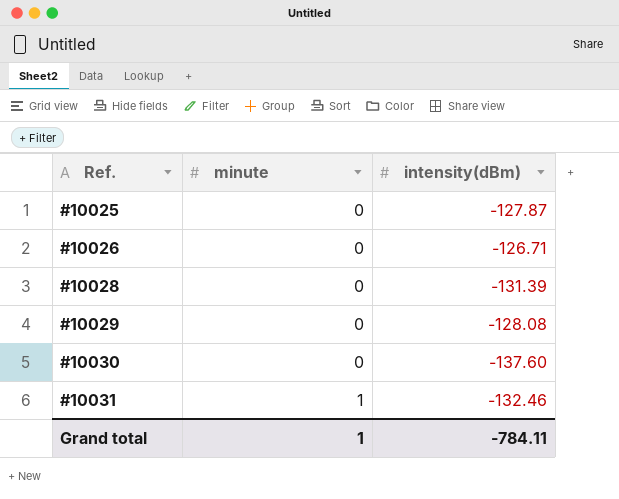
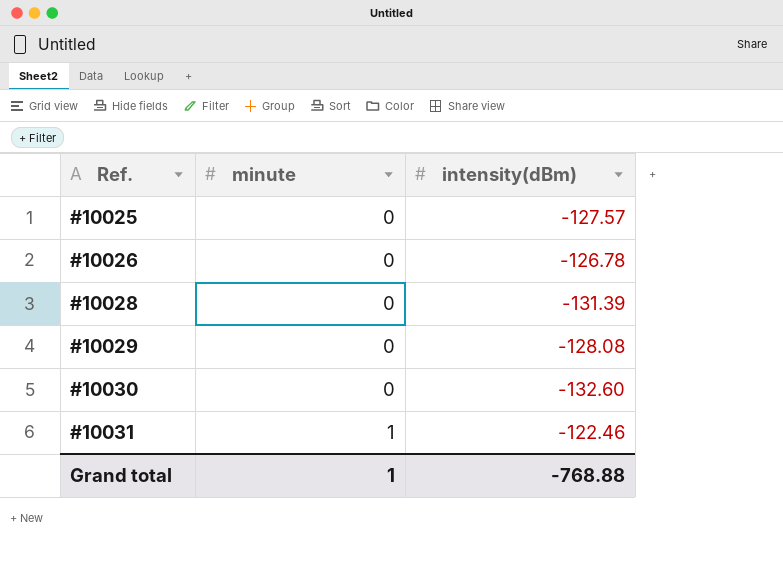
#10025 | intensity(dBm): -127.87 -> -127.57
#10026 | intensity(dBm): -126.71 -> -126.78
#10030 | intensity(dBm): -137.60 -> -132.60
#10031 | intensity(dBm): -132.46 -> -122.46
Grand total | intensity(dBm): -784.11 -> -768.88

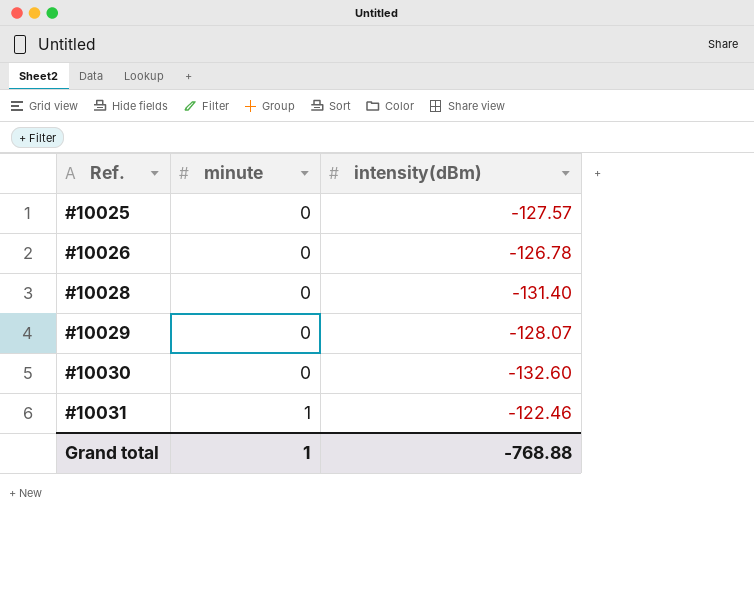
#10028 | intensity(dBm): -131.39 -> -131.40
#10029 | intensity(dBm): -128.08 -> -128.07

